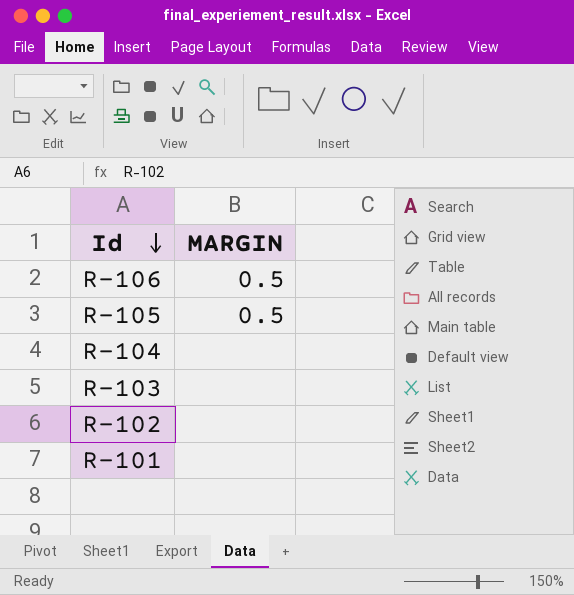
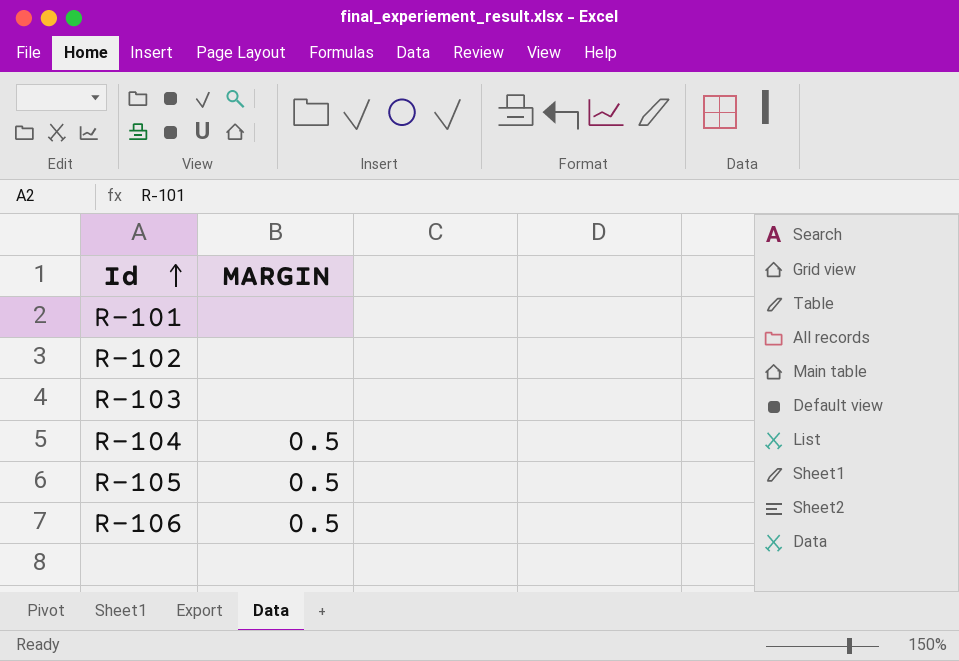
row order: Id descending -> Id ascending
R-104 | MARGIN: none -> 0.5

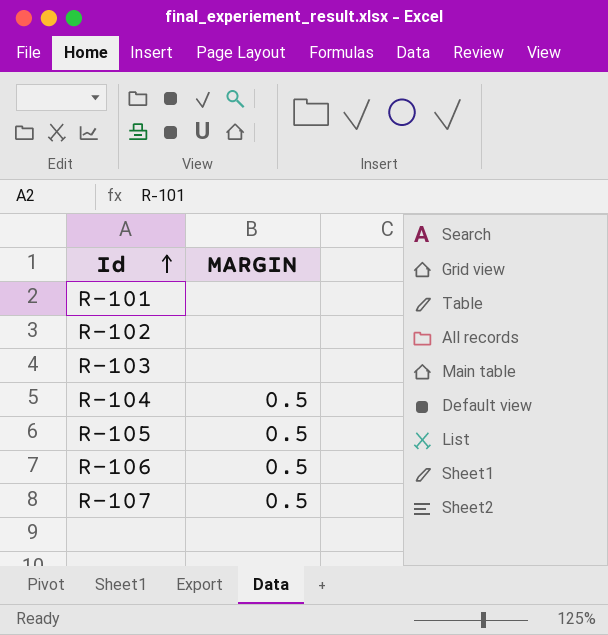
row R-107: none -> 0.5

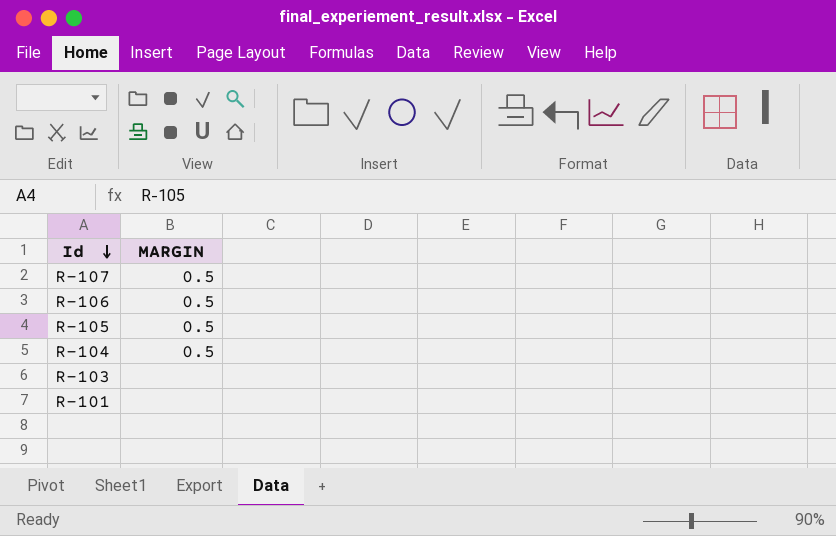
row order: Id ascending -> Id descending
row R-102: none -> none

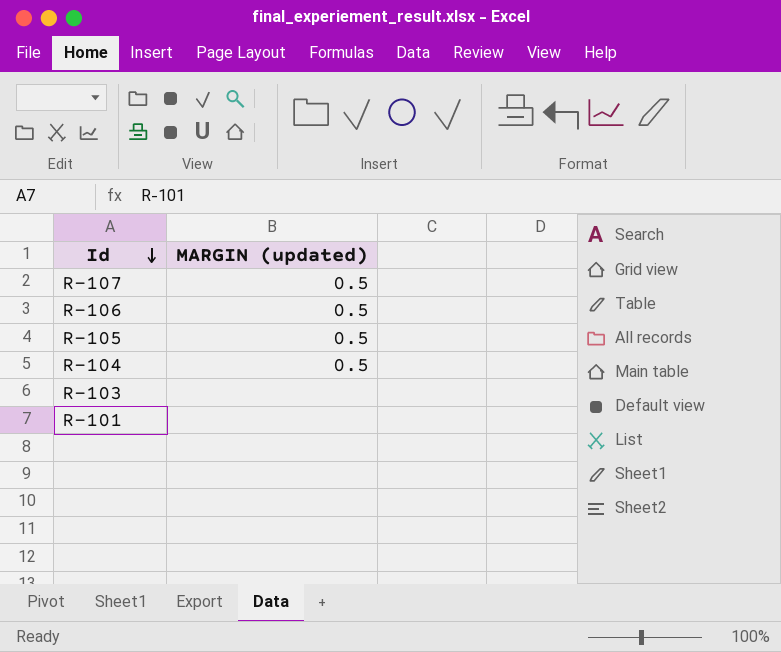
column name: MARGIN -> MARGIN (updated)

